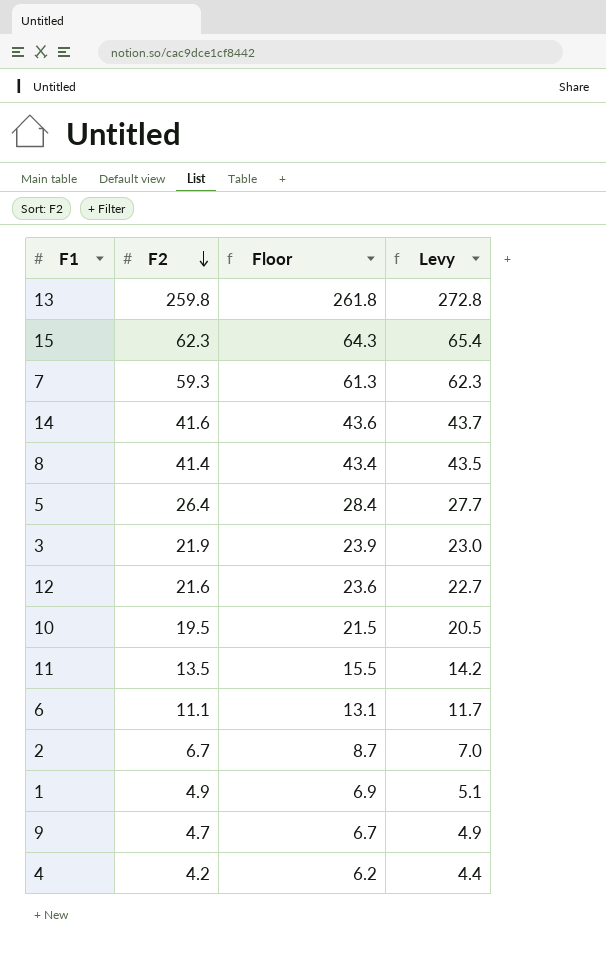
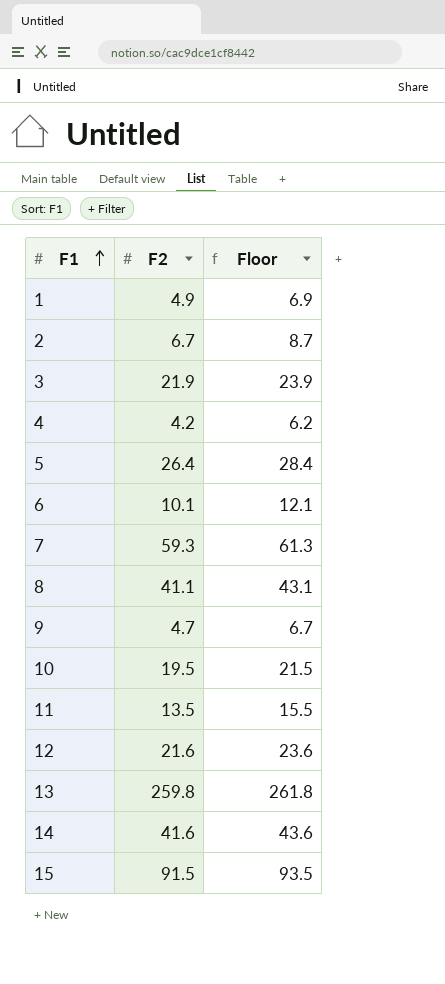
row order: F2 descending -> F1 ascending
column Levy | formula: [F2] * 1.05 -> none
6 | F2: 11.1 -> 10.1
6 | Floor: 13.1 -> 12.1
8 | F2: 41.4 -> 41.1
8 | Floor: 43.4 -> 43.1
15 | F2: 62.3 -> 91.5
15 | Floor: 64.3 -> 93.5

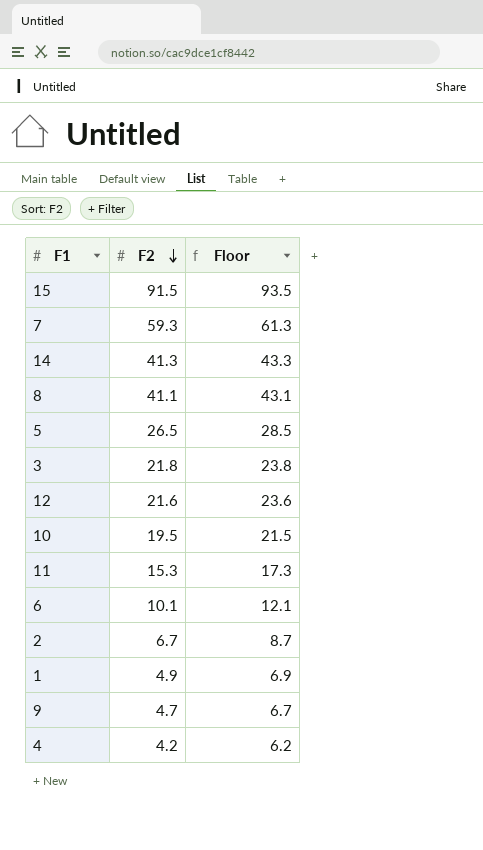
row order: F1 ascending -> F2 descending
row 13: 259.8 | 261.8 -> none
14 | F2: 41.6 -> 41.3
14 | Floor: 43.6 -> 43.3
5 | F2: 26.4 -> 26.5
5 | Floor: 28.4 -> 28.5
3 | F2: 21.9 -> 21.8
3 | Floor: 23.9 -> 23.8
11 | F2: 13.5 -> 15.3
11 | Floor: 15.5 -> 17.3

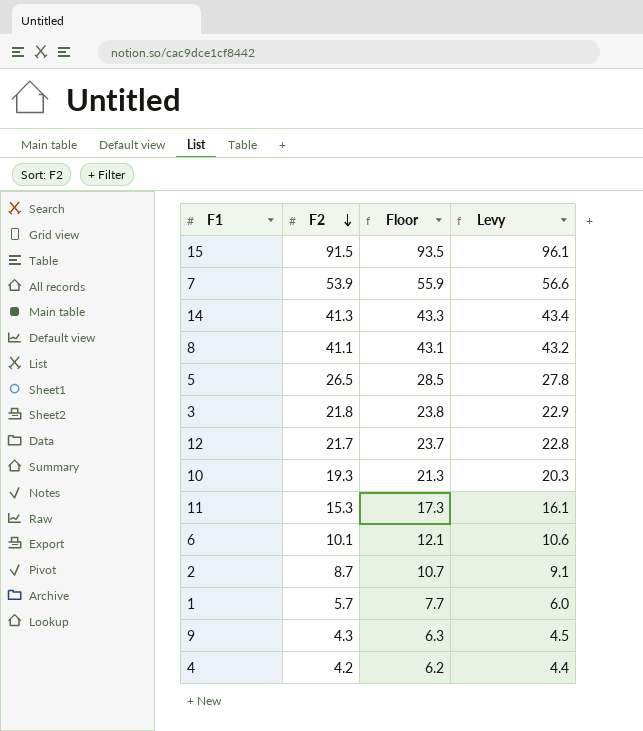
column Levy | formula: none -> [F2] * 1.05
7 | F2: 59.3 -> 53.9
7 | Floor: 61.3 -> 55.9
12 | F2: 21.6 -> 21.7
12 | Floor: 23.6 -> 23.7
10 | F2: 19.5 -> 19.3
10 | Floor: 21.5 -> 21.3
2 | F2: 6.7 -> 8.7
2 | Floor: 8.7 -> 10.7
1 | F2: 4.9 -> 5.7
1 | Floor: 6.9 -> 7.7
9 | F2: 4.7 -> 4.3
9 | Floor: 6.7 -> 6.3

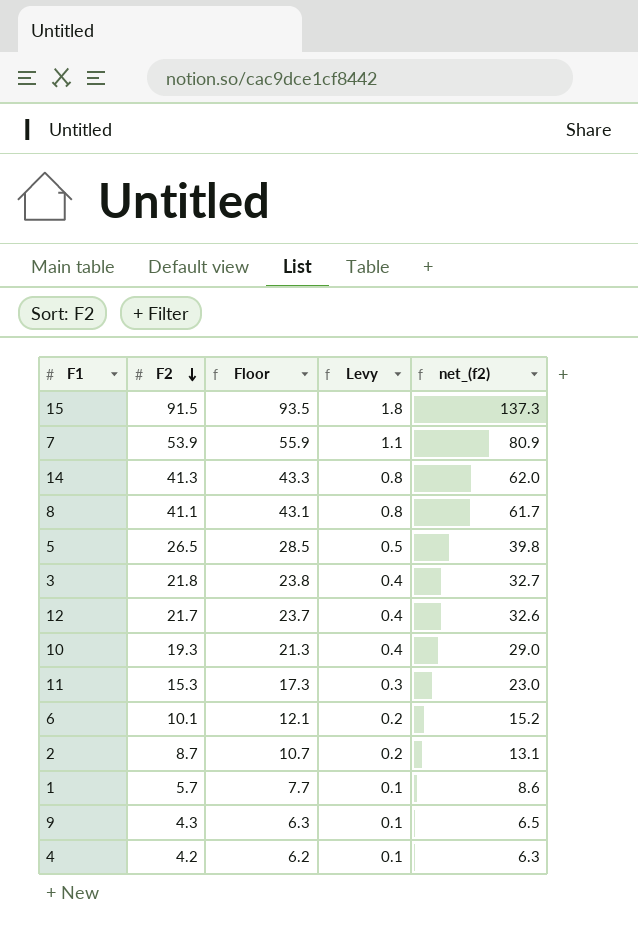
column Levy | formula: [F2] * 1.05 -> [F2] * 0.02
column net_(f2) | formula: none -> [F2] * 1.5

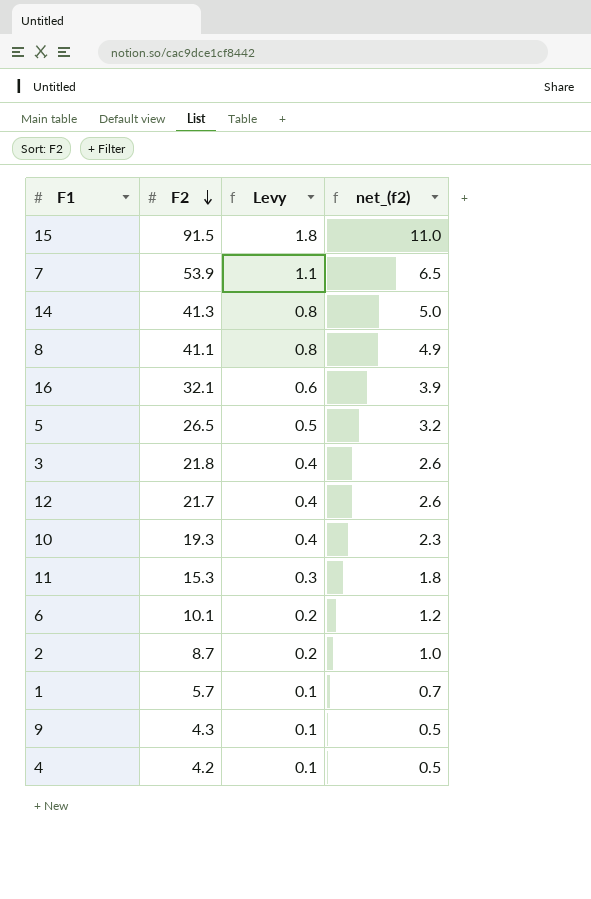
column Floor | formula: [F2] + 2 -> none
column net_(f2) | formula: [F2] * 1.5 -> [F2] * 0.12
row 16: none -> 32.1 | 0.6 | 3.9

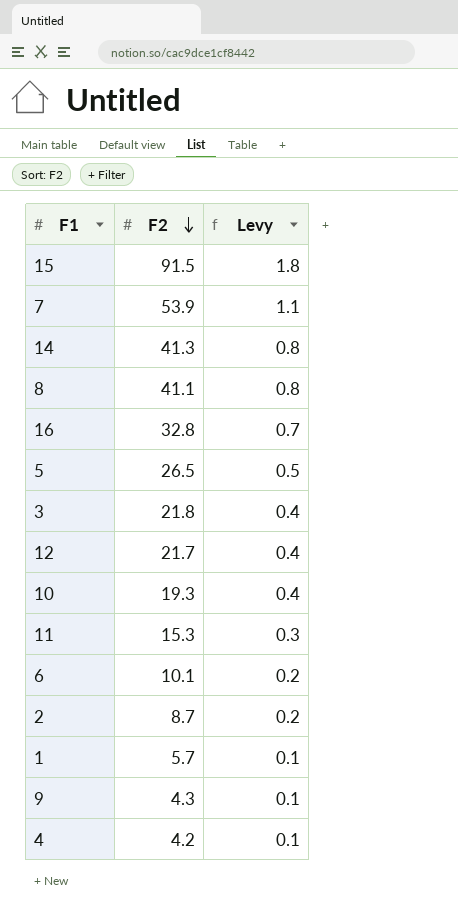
column net_(f2) | formula: [F2] * 0.12 -> none
16 | F2: 32.1 -> 32.8
16 | Levy: 0.6 -> 0.7

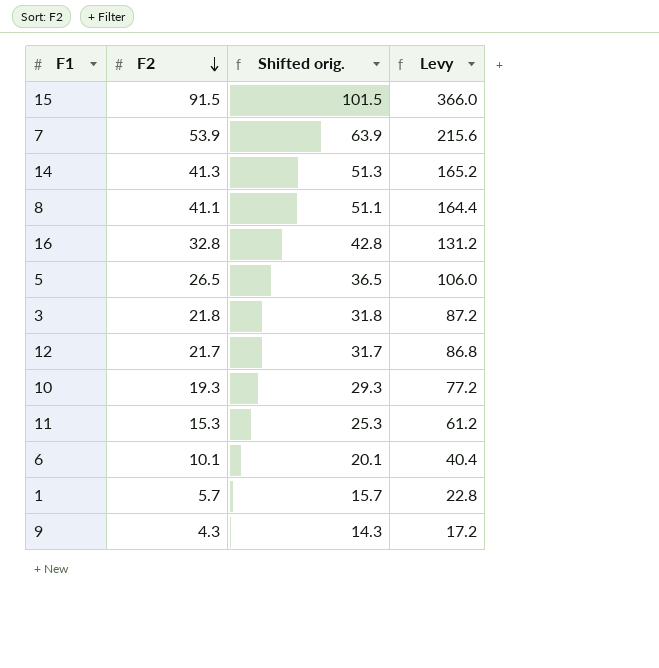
column Shifted orig. | formula: none -> [F2] + 10
column Levy | formula: [F2] * 0.02 -> [F2] * 4
row 2: 8.7 | 0.2 -> none
row 4: 4.2 | 0.1 -> none

